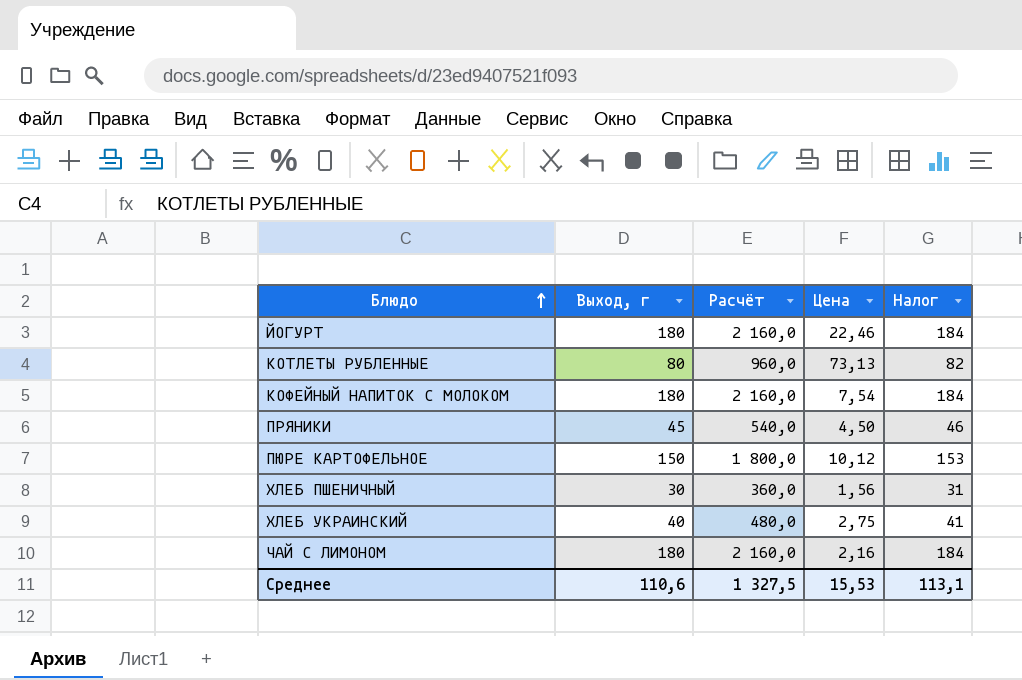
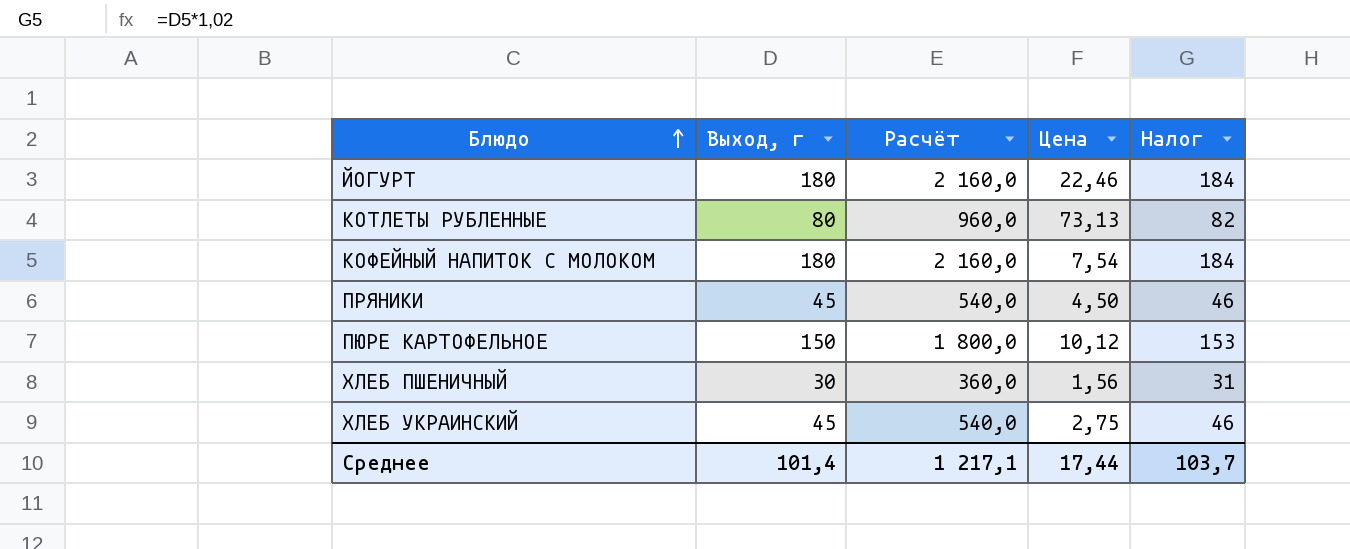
row ЧАЙ С ЛИМОНОМ: 180 | 2 160,0 | 2,16 | 184 -> none
ХЛЕБ УКРАИНСКИЙ | Выход, г: 40 -> 45
ХЛЕБ УКРАИНСКИЙ | Расчёт: 480,0 -> 540,0
ХЛЕБ УКРАИНСКИЙ | Налог: 41 -> 46
Среднее | Выход, г: 110,6 -> 101,4
Среднее | Расчёт: 1 327,5 -> 1 217,1
Среднее | Цена: 15,53 -> 17,44
Среднее | Налог: 113,1 -> 103,7

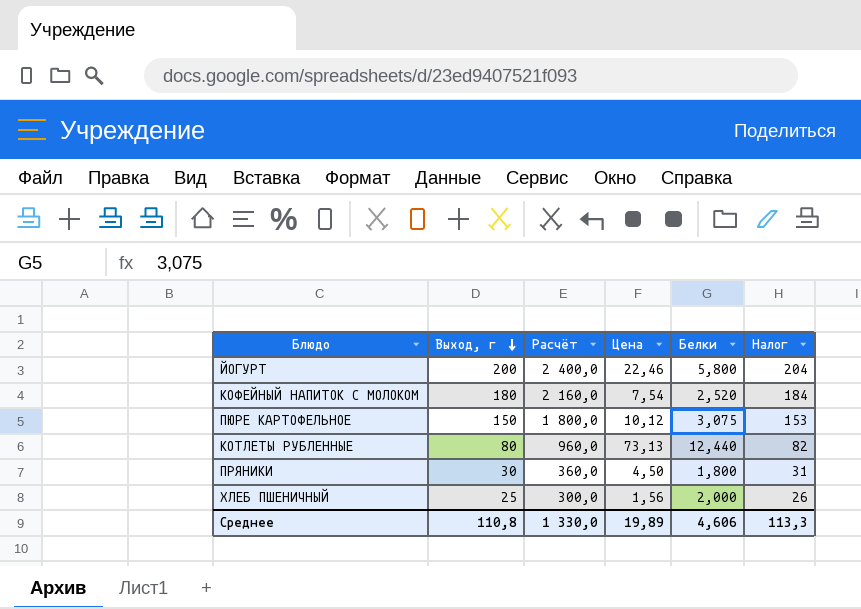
row order: Блюдо ascending -> Выход, г descending
column Белки | position: none -> 5
row ХЛЕБ УКРАИНСКИЙ: 45 | 540,0 | 2,75 | 46 -> none
ЙОГУРТ | Выход, г: 180 -> 200
ЙОГУРТ | Расчёт: 2 160,0 -> 2 400,0
ЙОГУРТ | Налог: 184 -> 204
ПРЯНИКИ | Выход, г: 45 -> 30
ПРЯНИКИ | Расчёт: 540,0 -> 360,0
ПРЯНИКИ | Налог: 46 -> 31
ХЛЕБ ПШЕНИЧНЫЙ | Выход, г: 30 -> 25
ХЛЕБ ПШЕНИЧНЫЙ | Расчёт: 360,0 -> 300,0
ХЛЕБ ПШЕНИЧНЫЙ | Налог: 31 -> 26
Среднее | Выход, г: 101,4 -> 110,8
Среднее | Расчёт: 1 217,1 -> 1 330,0
Среднее | Цена: 17,44 -> 19,89
Среднее | Налог: 103,7 -> 113,3

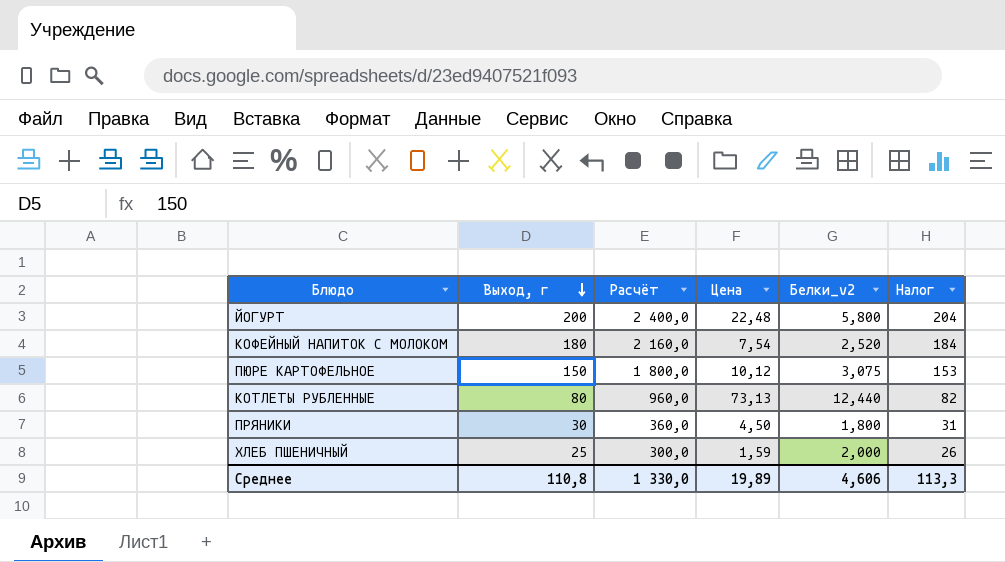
column name: Белки -> Белки_v2
ЙОГУРТ | Цена: 22,46 -> 22,48
ХЛЕБ ПШЕНИЧНЫЙ | Цена: 1,56 -> 1,59

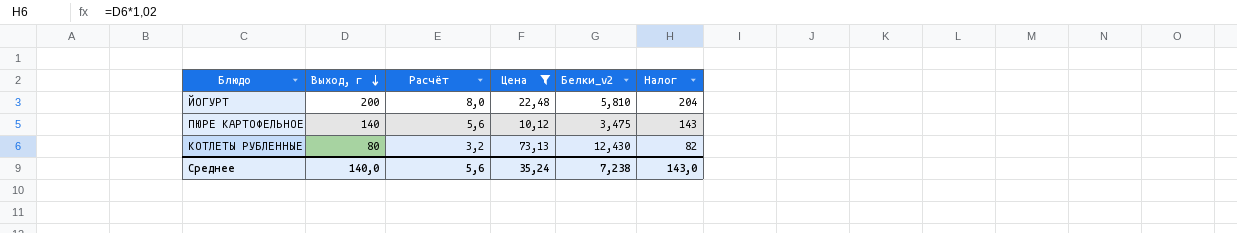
filter: none -> Цена >= 10,12
column Расчёт | formula: [Выход, г] * 12 -> [Выход, г] * 0,04
ЙОГУРТ | Белки_v2: 5,800 -> 5,810
ПЮРЕ КАРТОФЕЛЬНОЕ | Выход, г: 150 -> 140
ПЮРЕ КАРТОФЕЛЬНОЕ | Белки_v2: 3,075 -> 3,475
ПЮРЕ КАРТОФЕЛЬНОЕ | Налог: 153 -> 143
КОТЛЕТЫ РУБЛЕННЫЕ | Белки_v2: 12,440 -> 12,430
Среднее | Выход, г: 110,8 -> 140,0
Среднее | Расчёт: 1 330,0 -> 5,6
Среднее | Цена: 19,89 -> 35,24
Среднее | Белки_v2: 4,606 -> 7,238
Среднее | Налог: 113,3 -> 143,0

